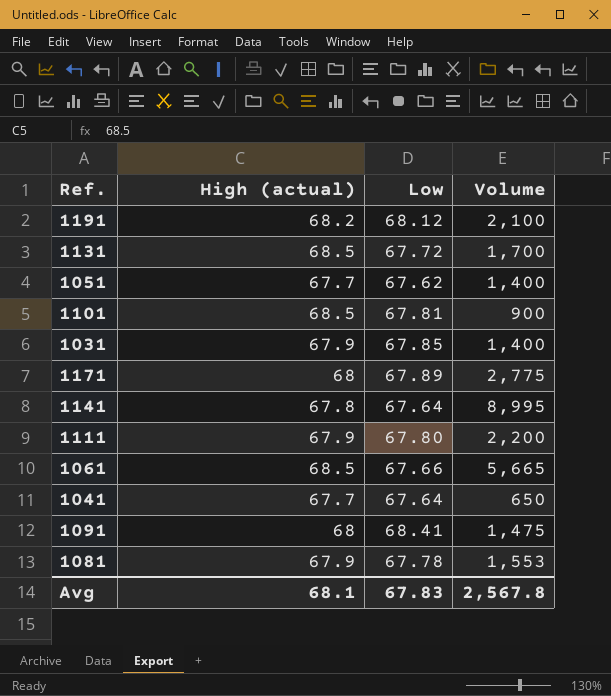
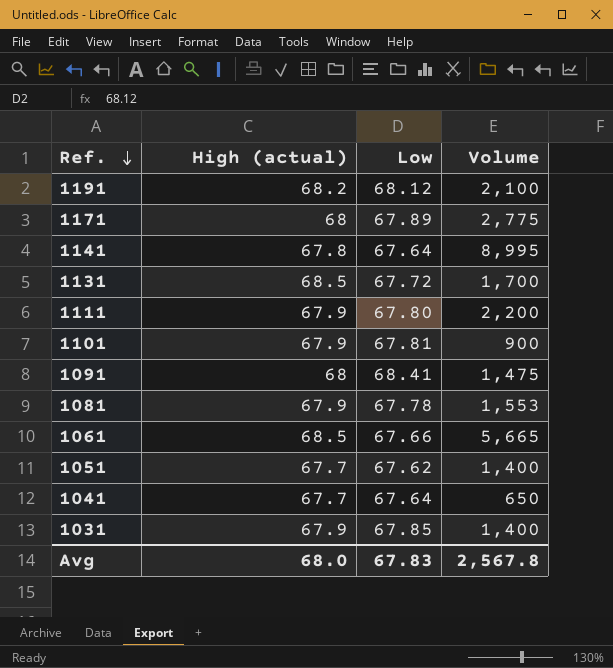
row order: none -> Ref. descending
1101 | High (actual): 68.5 -> 67.9
Avg | High (actual): 68.1 -> 68.0

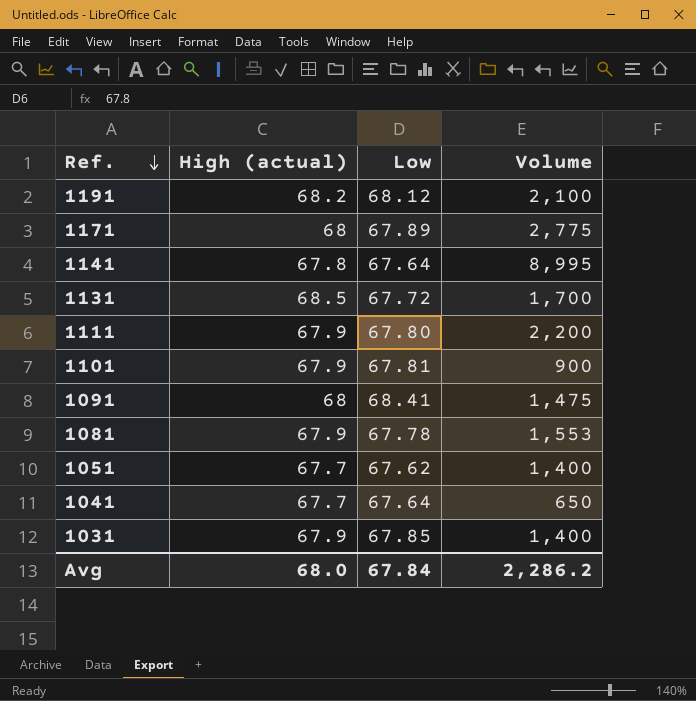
row 1061: 68.5 | 67.66 | 5,665 -> none
Avg | Low: 67.83 -> 67.84
Avg | Volume: 2,567.8 -> 2,286.2

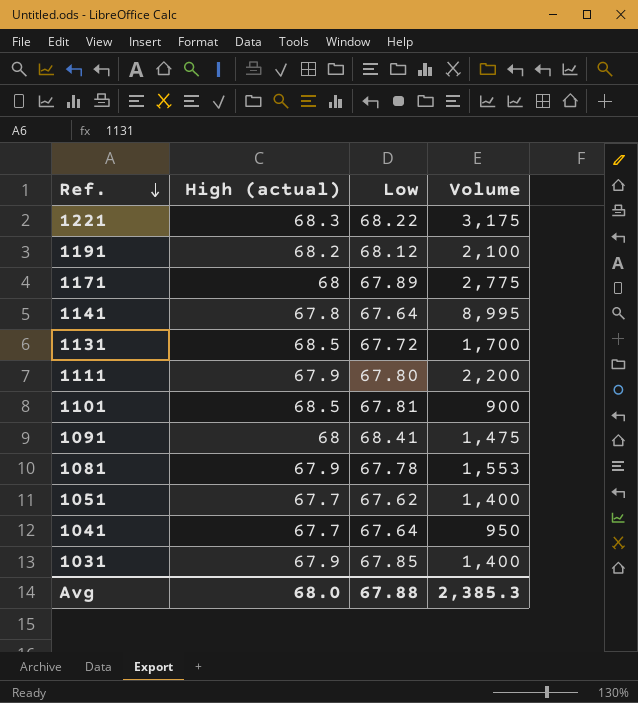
row 1221: none -> 68.3 | 68.22 | 3,175
1101 | High (actual): 67.9 -> 68.5
1041 | Volume: 650 -> 950
Avg | Low: 67.84 -> 67.88
Avg | Volume: 2,286.2 -> 2,385.3

